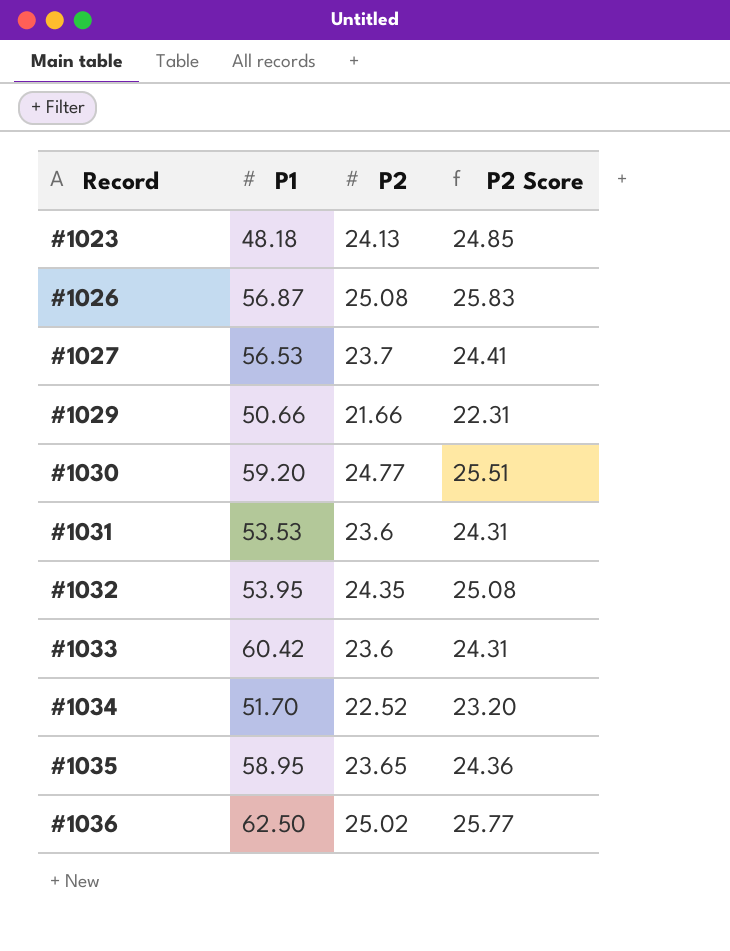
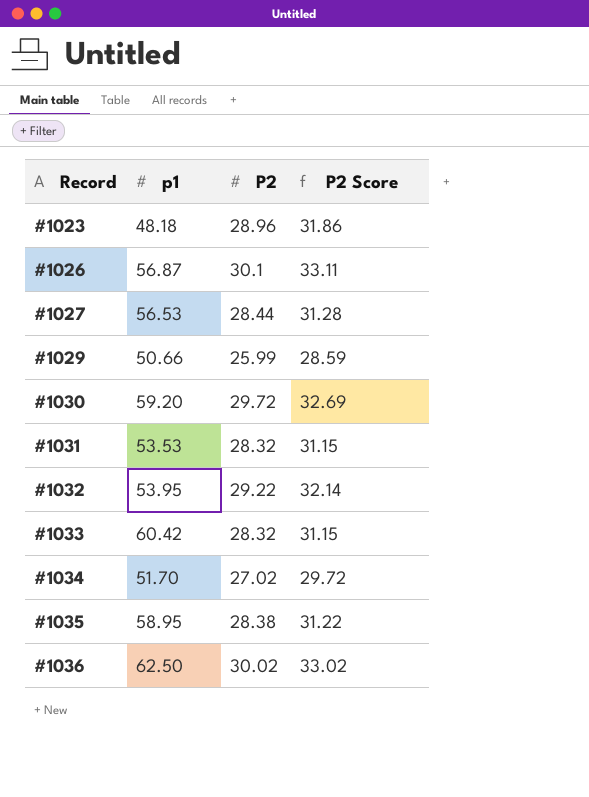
column name: P1 -> p1
column P2 Score | formula: [P2] * 1.03 -> [P2] * 1.1
#1023 | P2: 24.13 -> 28.96
#1026 | P2: 25.08 -> 30.1
#1027 | P2: 23.7 -> 28.44
#1029 | P2: 21.66 -> 25.99
#1030 | P2: 24.77 -> 29.72
#1031 | P2: 23.6 -> 28.32
#1032 | P2: 24.35 -> 29.22
#1033 | P2: 23.6 -> 28.32
#1034 | P2: 22.52 -> 27.02
#1035 | P2: 23.65 -> 28.38
#1036 | P2: 25.02 -> 30.02

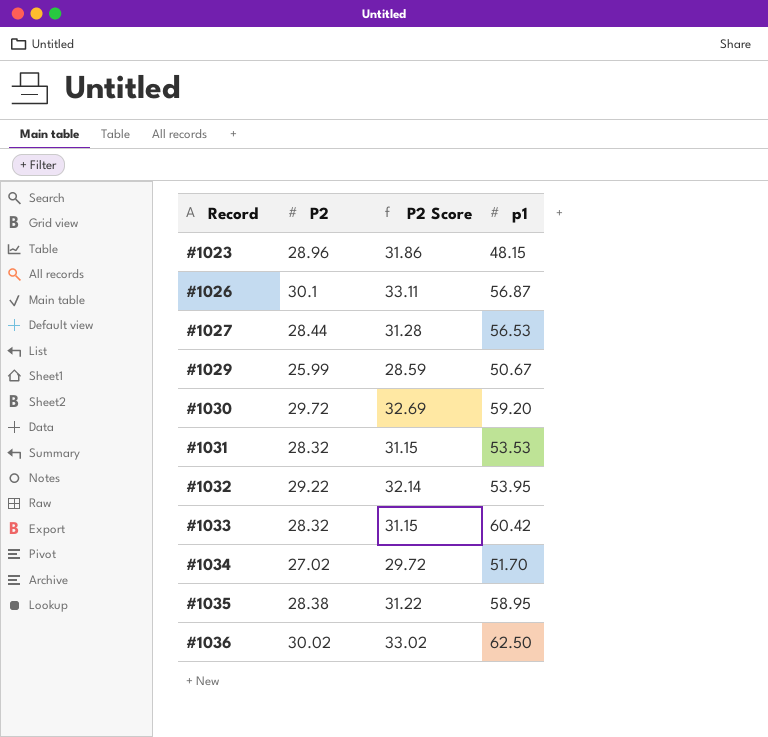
column p1 | position: 2 -> 4
#1023 | p1: 48.18 -> 48.15
#1029 | p1: 50.66 -> 50.67

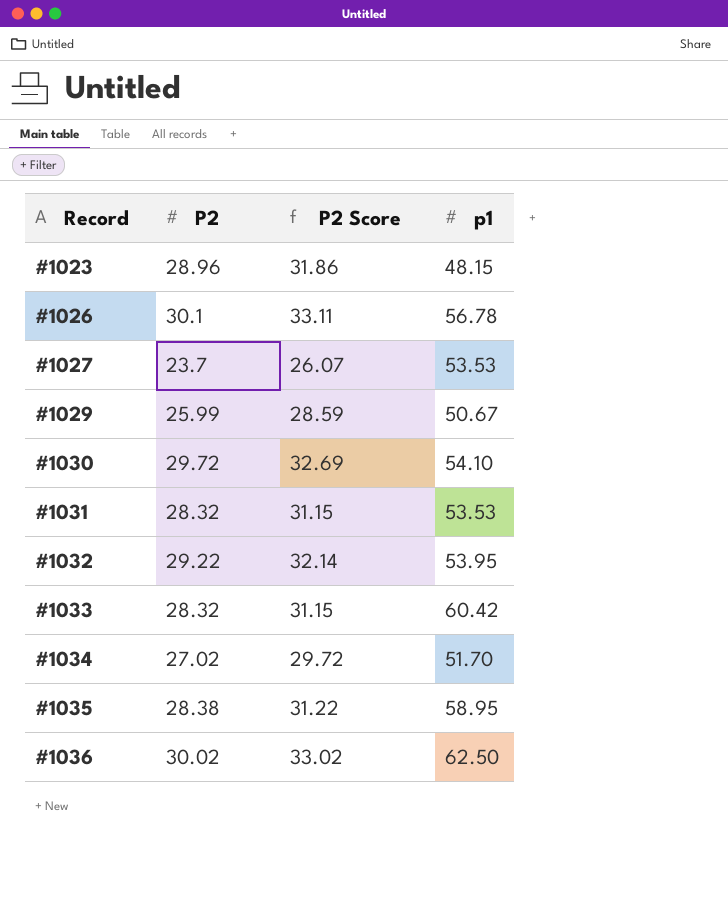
#1026 | p1: 56.87 -> 56.78
#1027 | P2: 28.44 -> 23.7
#1027 | P2 Score: 31.28 -> 26.07
#1027 | p1: 56.53 -> 53.53
#1030 | p1: 59.20 -> 54.10

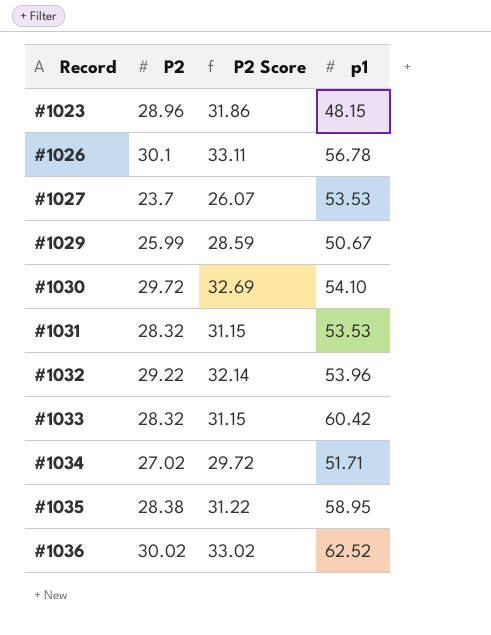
#1032 | p1: 53.95 -> 53.96
#1034 | p1: 51.70 -> 51.71
#1036 | p1: 62.50 -> 62.52

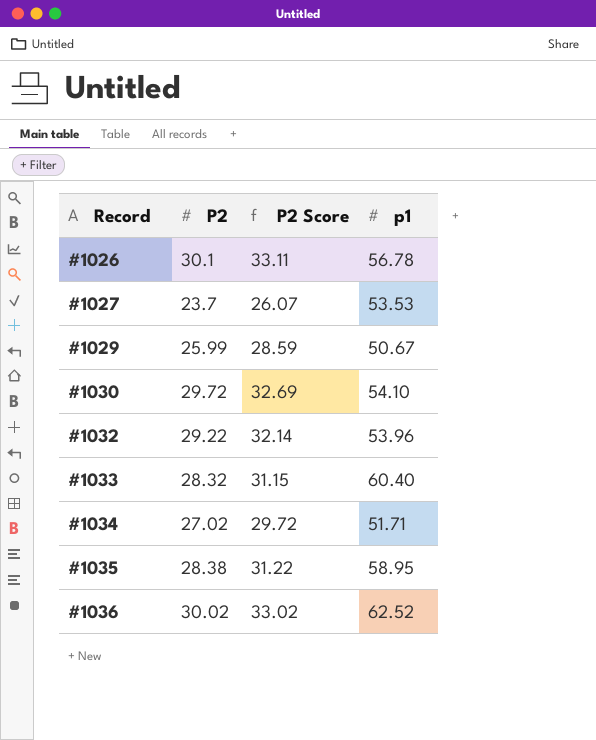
row #1023: 28.96 | 31.86 | 48.15 -> none
row #1031: 28.32 | 31.15 | 53.53 -> none
#1033 | p1: 60.42 -> 60.40

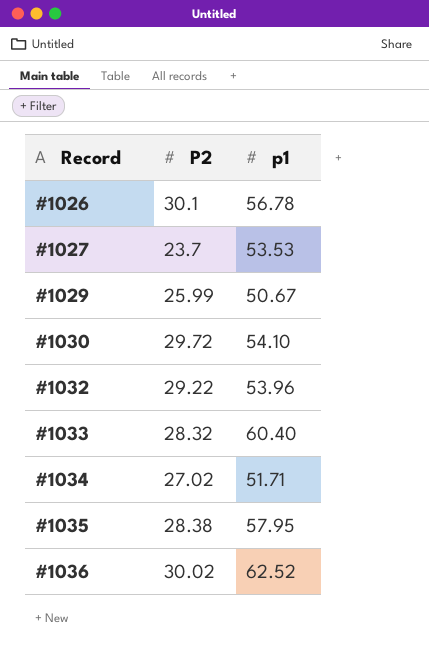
column P2 Score | formula: [P2] * 1.1 -> none
#1035 | p1: 58.95 -> 57.95

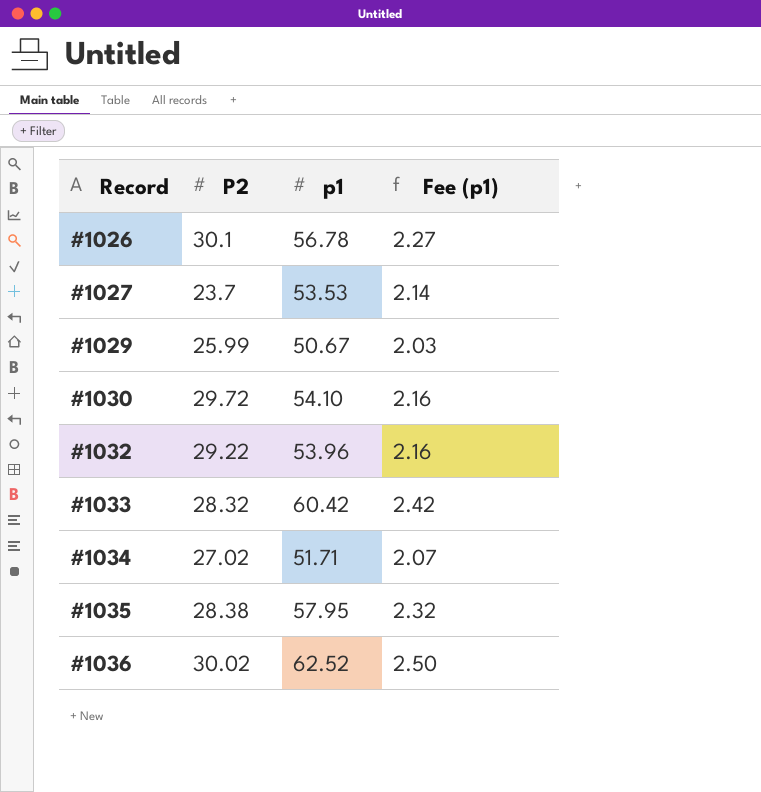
column Fee (p1) | formula: none -> [p1] * 0.04
#1033 | p1: 60.40 -> 60.42

